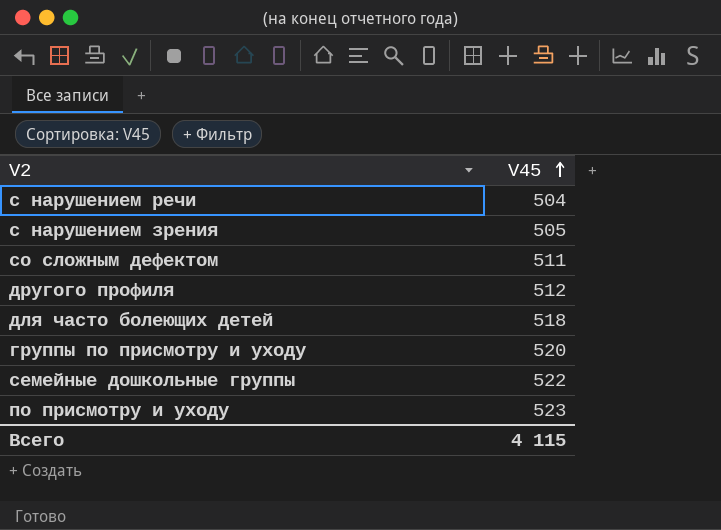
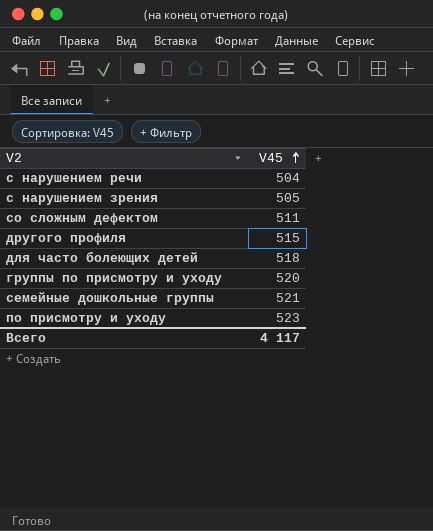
другого профиля | V45: 512 -> 515
семейные дошкольные группы | V45: 522 -> 521
Всего | V45: 4 115 -> 4 117

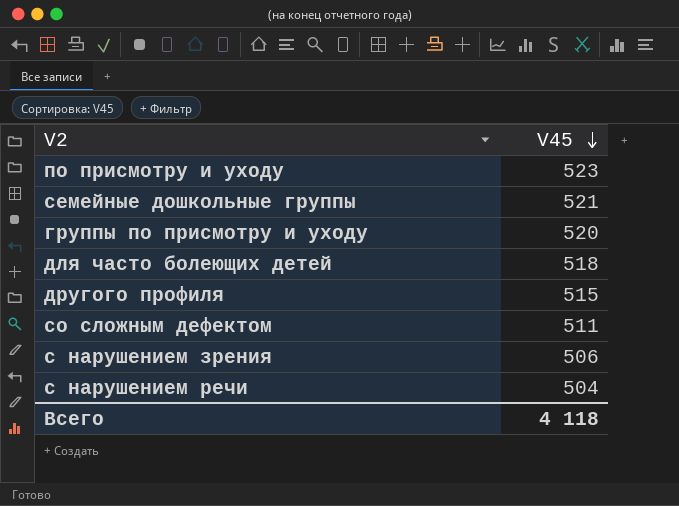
row order: V45 ascending -> V45 descending
с нарушением зрения | V45: 505 -> 506
Всего | V45: 4 117 -> 4 118

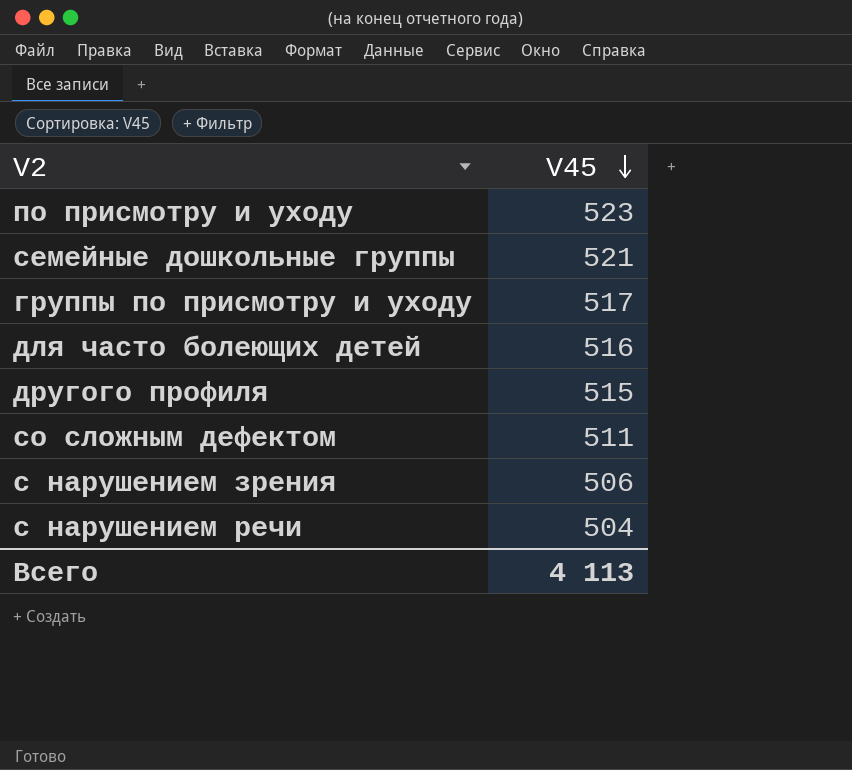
группы по присмотру и уходу | V45: 520 -> 517
для часто болеющих детей | V45: 518 -> 516
Всего | V45: 4 118 -> 4 113

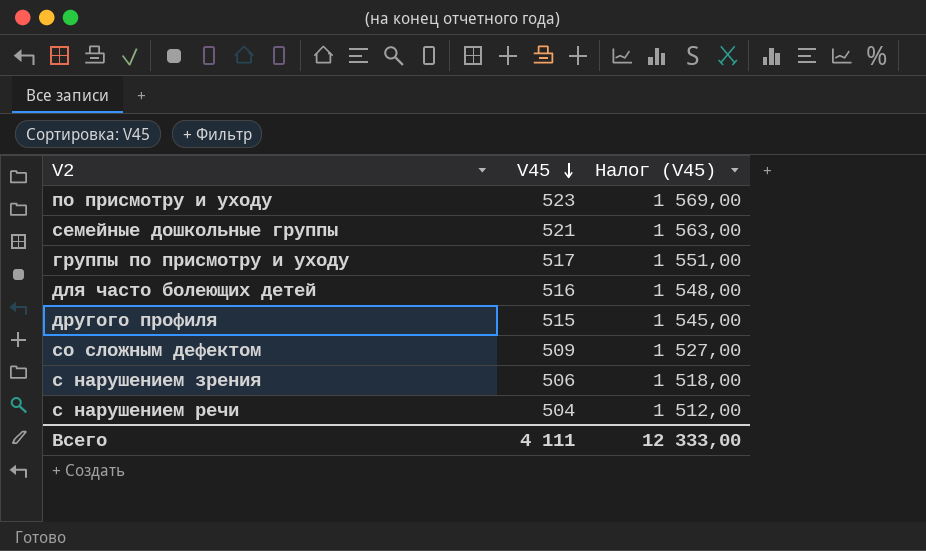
column Налог (V45) | formula: none -> [V45] * 3
со сложным дефектом | V45: 511 -> 509
Всего | V45: 4 113 -> 4 111

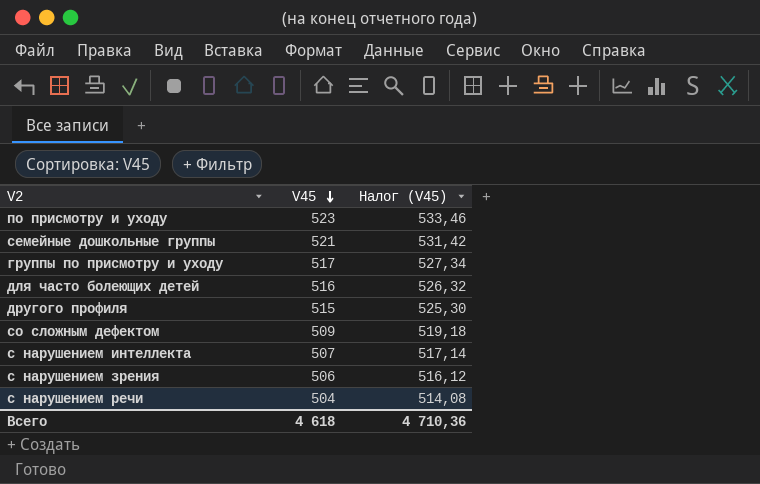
column Налог (V45) | formula: [V45] * 3 -> [V45] * 1,02
row с нарушением интеллекта: none -> 507 | 517,14
Всего | V45: 4 111 -> 4 618
Всего | Налог (V45): 12 333,00 -> 4 710,36

